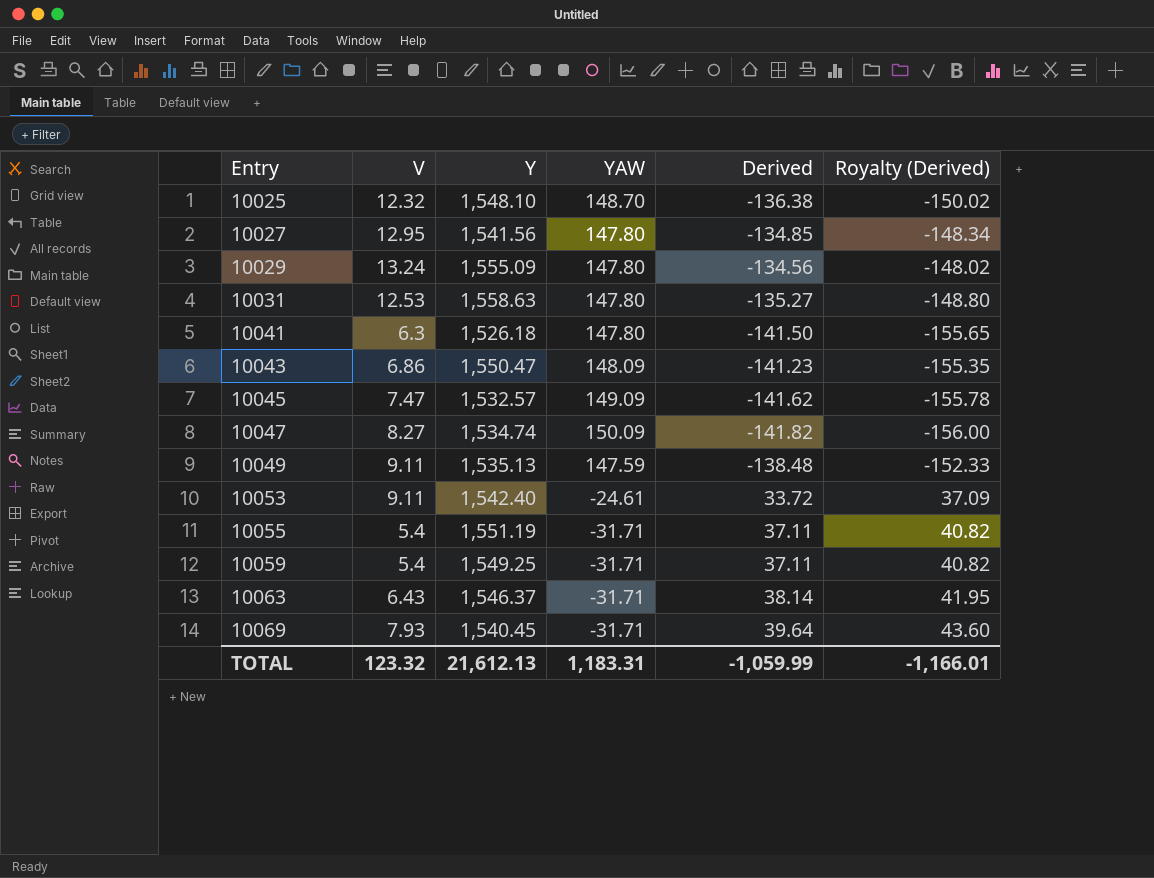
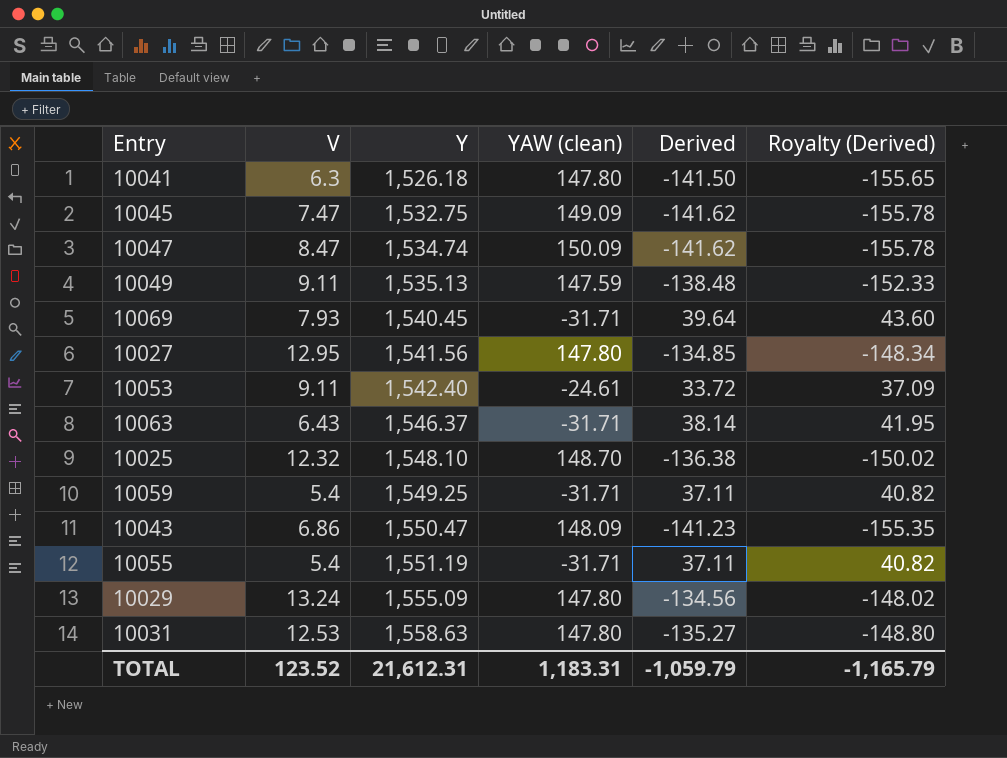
row order: Entry ascending -> Y ascending
column name: YAW -> YAW (clean)
10045 | Y: 1,532.57 -> 1,532.75
10047 | V: 8.27 -> 8.47
10047 | Derived: -141.82 -> -141.62
10047 | Royalty (Derived): -156.00 -> -155.78
TOTAL | V: 123.32 -> 123.52
TOTAL | Y: 21,612.13 -> 21,612.31
TOTAL | Derived: -1,059.99 -> -1,059.79
TOTAL | Royalty (Derived): -1,166.01 -> -1,165.79

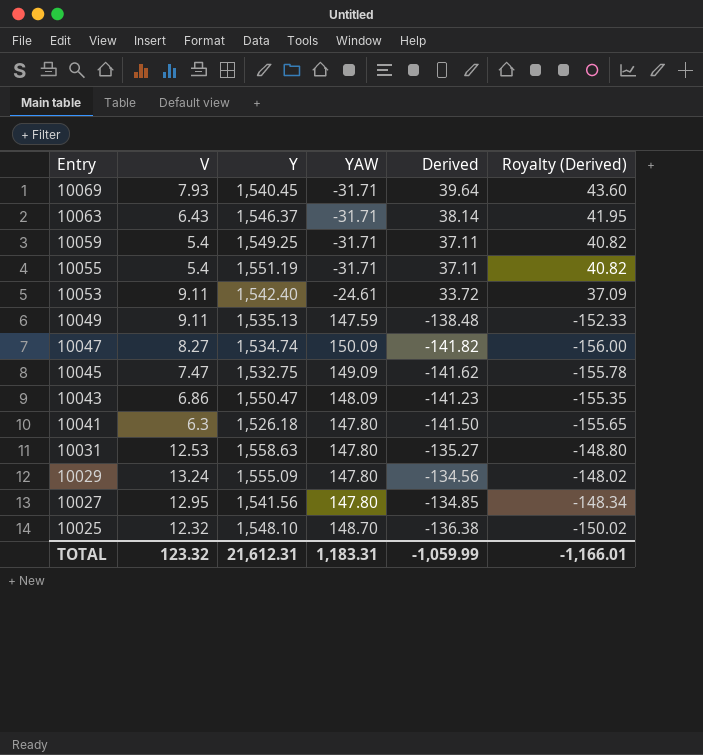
row order: Y ascending -> Entry descending
column name: YAW (clean) -> YAW
10047 | V: 8.47 -> 8.27
10047 | Derived: -141.62 -> -141.82
10047 | Royalty (Derived): -155.78 -> -156.00
TOTAL | V: 123.52 -> 123.32
TOTAL | Derived: -1,059.79 -> -1,059.99
TOTAL | Royalty (Derived): -1,165.79 -> -1,166.01

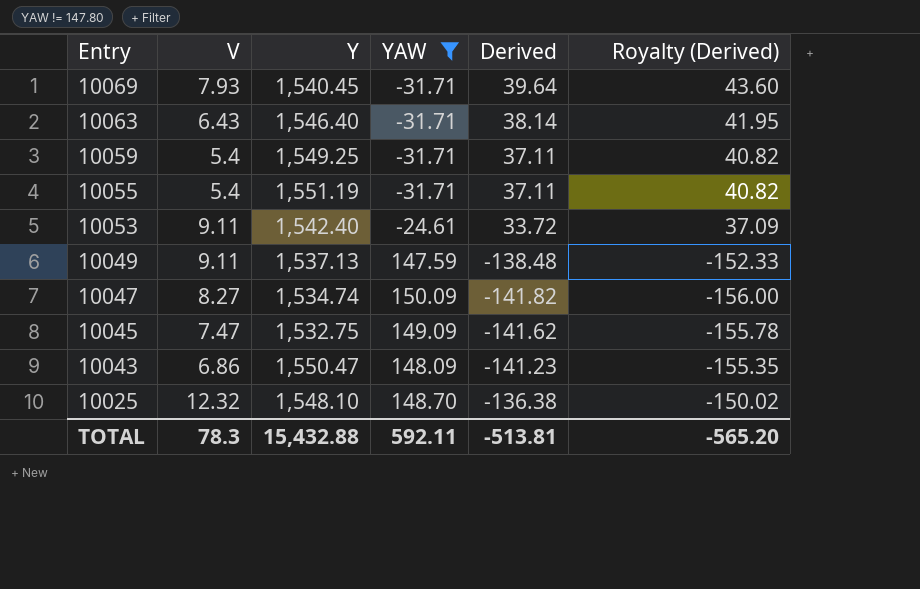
filter: none -> YAW != 147.80
10063 | Y: 1,546.37 -> 1,546.40
10049 | Y: 1,535.13 -> 1,537.13
TOTAL | V: 123.32 -> 78.3
TOTAL | Y: 21,612.31 -> 15,432.88
TOTAL | YAW: 1,183.31 -> 592.11
TOTAL | Derived: -1,059.99 -> -513.81
TOTAL | Royalty (Derived): -1,166.01 -> -565.20

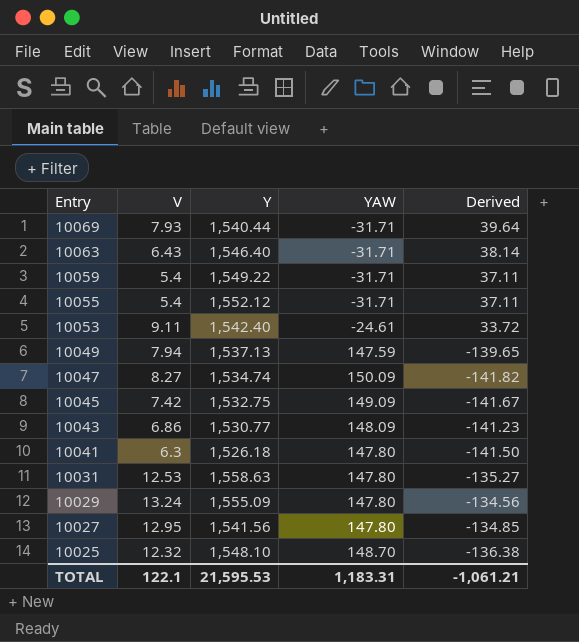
filter: YAW != 147.80 -> none
column Royalty (Derived) | formula: [Derived] * 1.1 -> none
10069 | Y: 1,540.45 -> 1,540.44
10059 | Y: 1,549.25 -> 1,549.22
10055 | Y: 1,551.19 -> 1,552.12
10049 | V: 9.11 -> 7.94
10049 | Derived: -138.48 -> -139.65
10045 | V: 7.47 -> 7.42
10045 | Derived: -141.62 -> -141.67
10043 | Y: 1,550.47 -> 1,530.77
TOTAL | V: 78.3 -> 122.1
TOTAL | Y: 15,432.88 -> 21,595.53
TOTAL | YAW: 592.11 -> 1,183.31
TOTAL | Derived: -513.81 -> -1,061.21

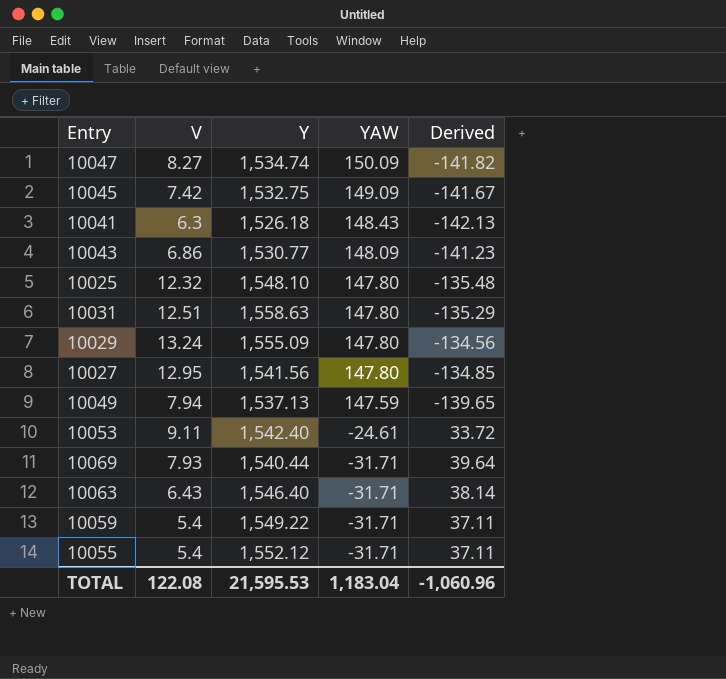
row order: Entry descending -> YAW descending
10041 | YAW: 147.80 -> 148.43
10041 | Derived: -141.50 -> -142.13
10025 | YAW: 148.70 -> 147.80
10025 | Derived: -136.38 -> -135.48
10031 | V: 12.53 -> 12.51
10031 | Derived: -135.27 -> -135.29
TOTAL | V: 122.1 -> 122.08
TOTAL | YAW: 1,183.31 -> 1,183.04
TOTAL | Derived: -1,061.21 -> -1,060.96

